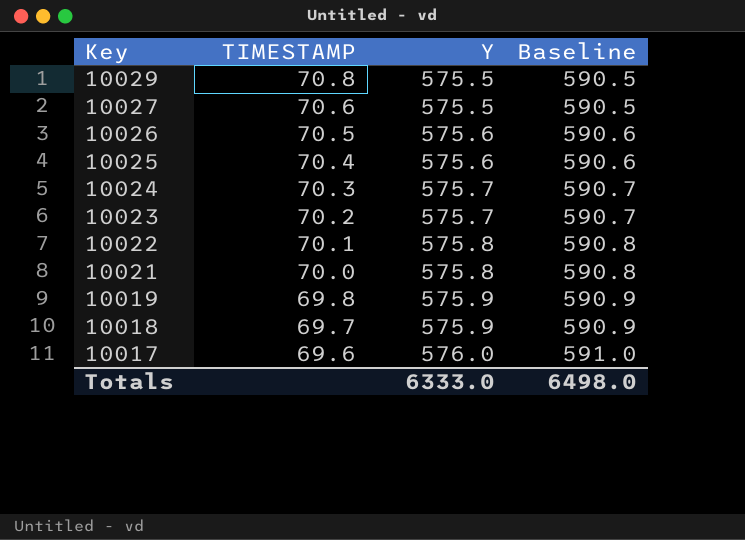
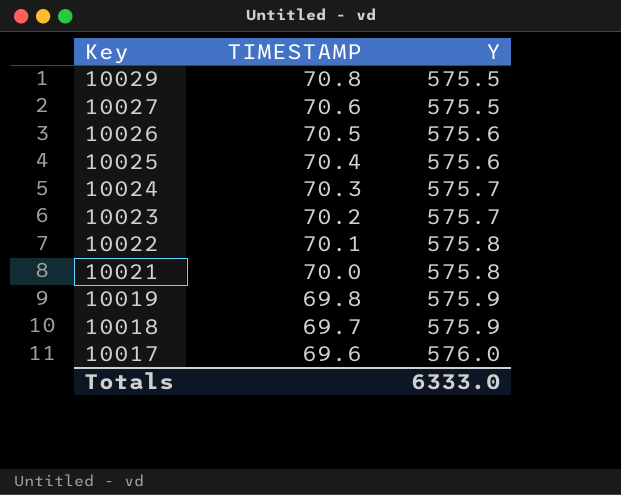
column Baseline | formula: [Y] + 15 -> none

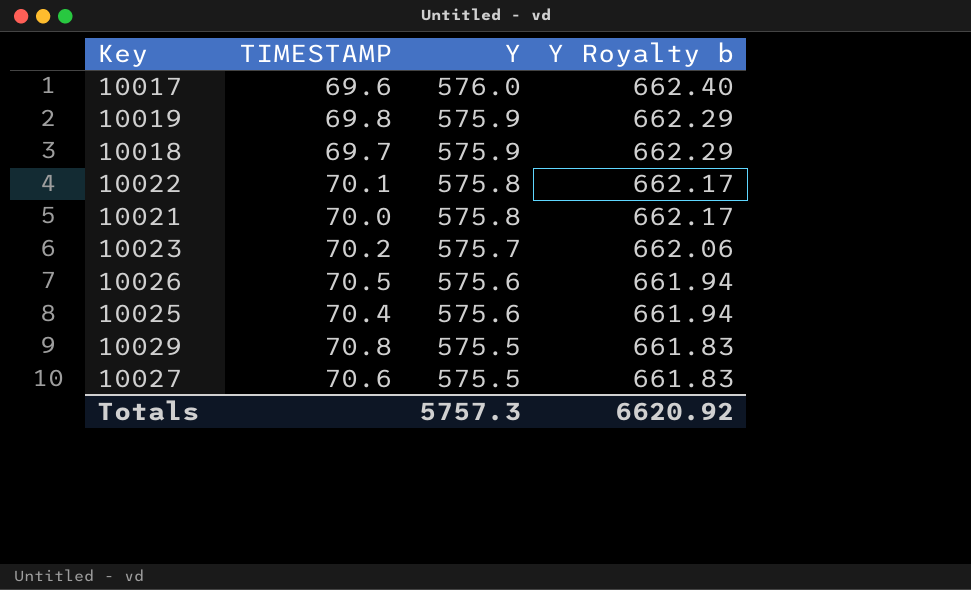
row order: Key descending -> Y descending
column Y Royalty b | formula: none -> [Y] * 1.15
row 10024: 70.3 | 575.7 -> none
Totals | Y: 6333.0 -> 5757.3

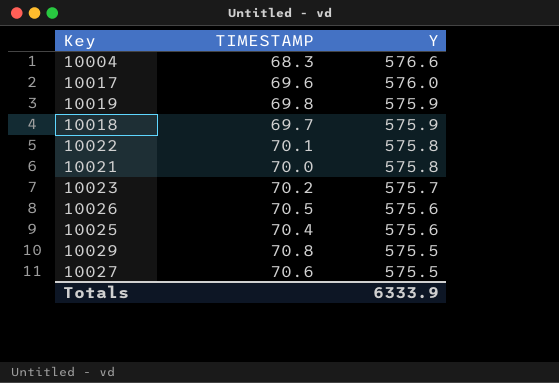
column Y Royalty b | formula: [Y] * 1.15 -> none
row 10004: none -> 68.3 | 576.6
Totals | Y: 5757.3 -> 6333.9

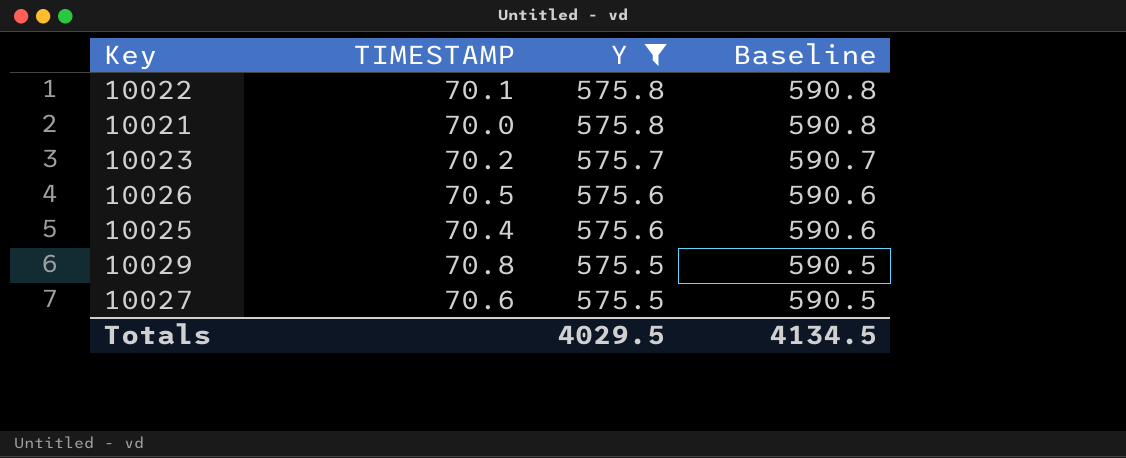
filter: none -> Y <= 575.8
column Baseline | formula: none -> [Y] + 15
Totals | Y: 6333.9 -> 4029.5

